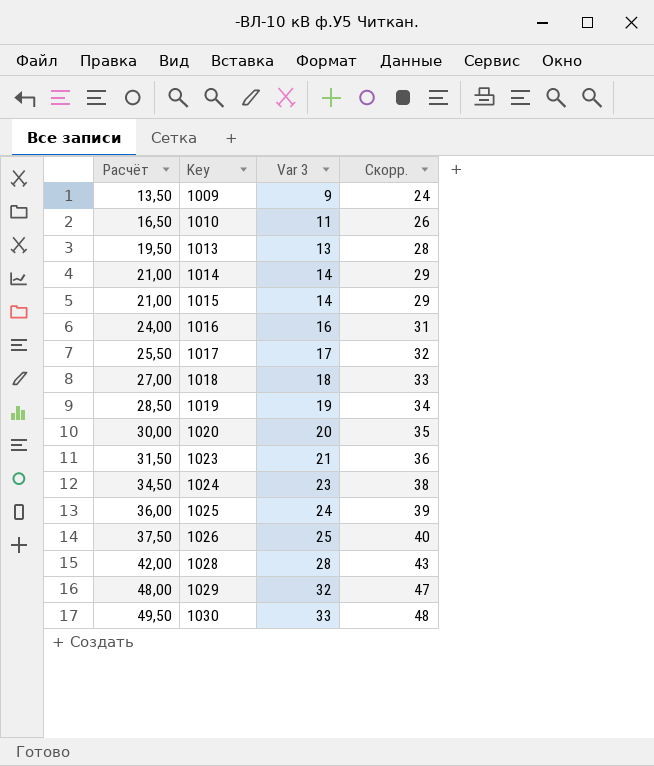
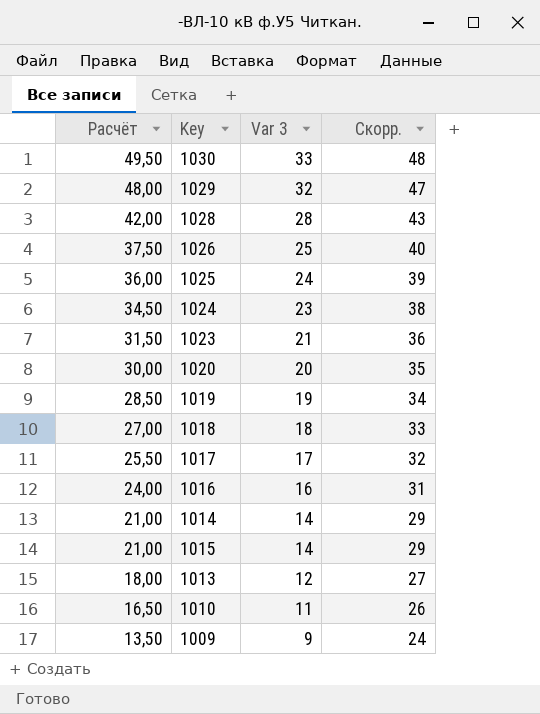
row order: Расчёт ascending -> Расчёт descending
1013 | Расчёт: 19,50 -> 18,00
1013 | Var 3: 13 -> 12
1013 | Скорр.: 28 -> 27

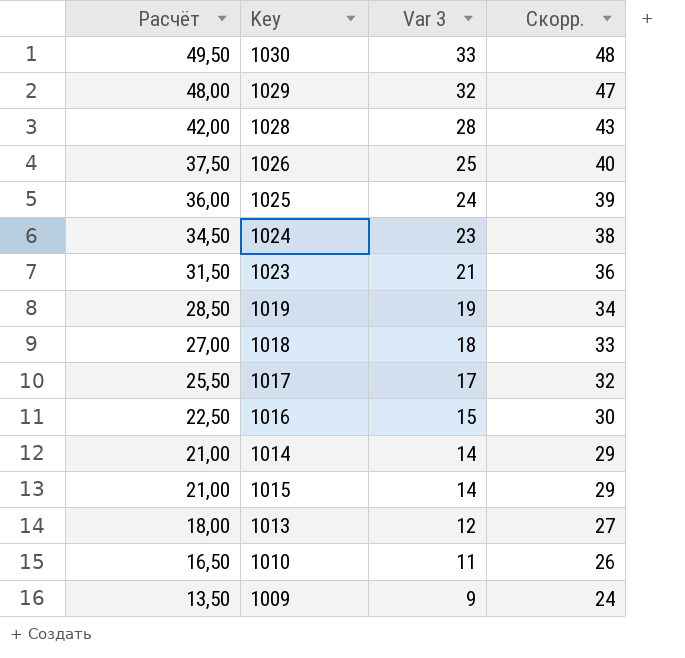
row 1020: 30,00 | 20 | 35 -> none
1016 | Расчёт: 24,00 -> 22,50
1016 | Var 3: 16 -> 15
1016 | Скорр.: 31 -> 30

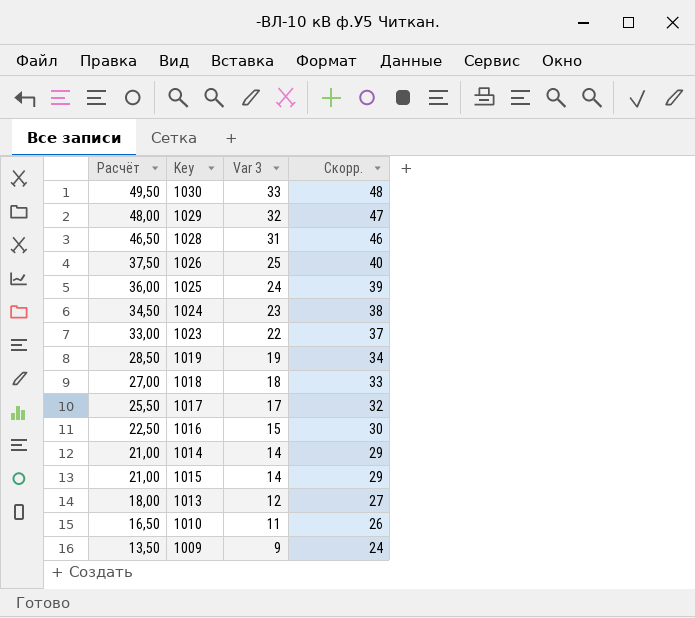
1028 | Расчёт: 42,00 -> 46,50
1028 | Var 3: 28 -> 31
1028 | Скорр.: 43 -> 46
1023 | Расчёт: 31,50 -> 33,00
1023 | Var 3: 21 -> 22
1023 | Скорр.: 36 -> 37

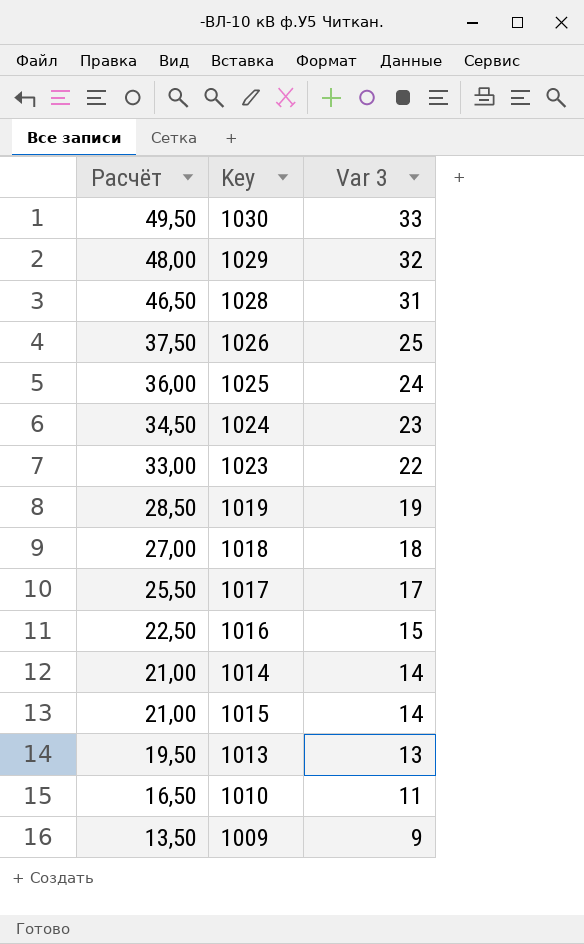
column Скорр. | formula: [Var 3] + 15 -> none
1013 | Расчёт: 18,00 -> 19,50
1013 | Var 3: 12 -> 13

